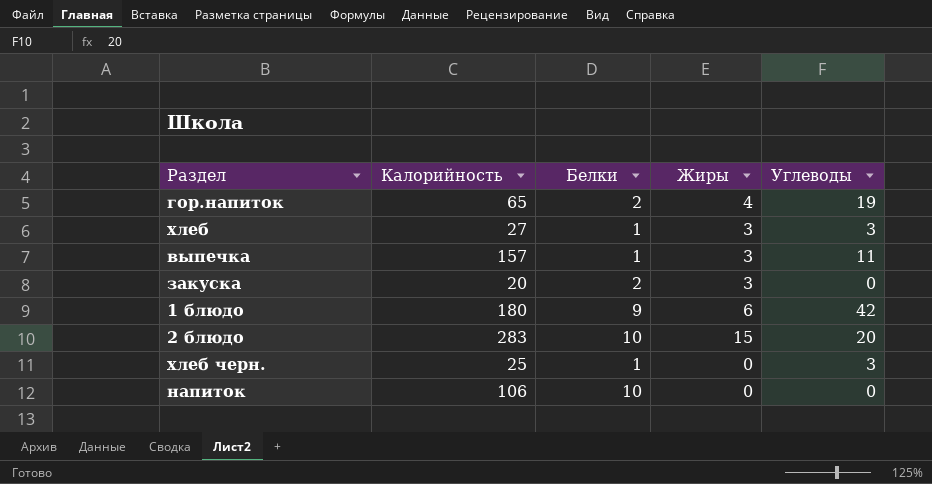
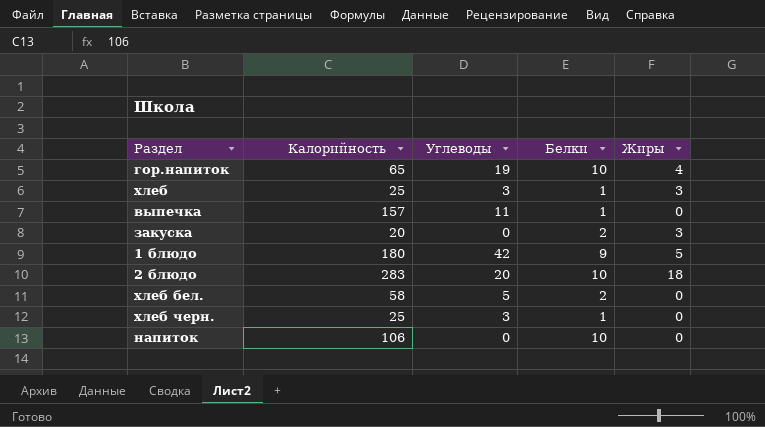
column Углеводы | position: 5 -> 3
гор.напиток | Белки: 2 -> 10
хлеб | Калорийность: 27 -> 25
выпечка | Жиры: 3 -> 0
1 блюдо | Жиры: 6 -> 5
2 блюдо | Жиры: 15 -> 18
row хлеб бел.: none -> 58 | 5 | 2 | 0

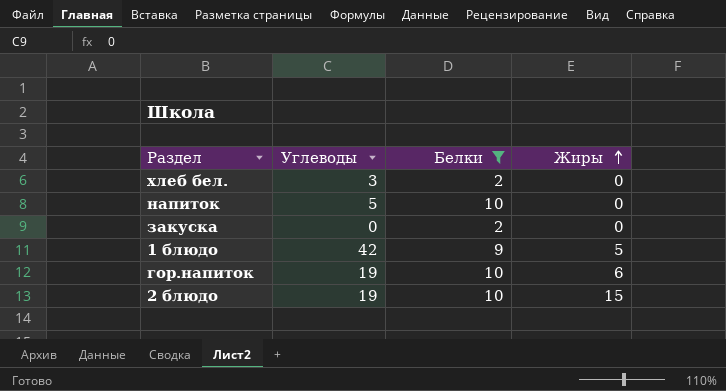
filter: none -> Белки != 1
row order: none -> Жиры ascending
column Калорийность | position: 2 -> none
хлеб бел. | Углеводы: 5 -> 3
напиток | Углеводы: 0 -> 5
закуска | Жиры: 3 -> 0
гор.напиток | Жиры: 4 -> 6
2 блюдо | Углеводы: 20 -> 19
2 блюдо | Жиры: 18 -> 15

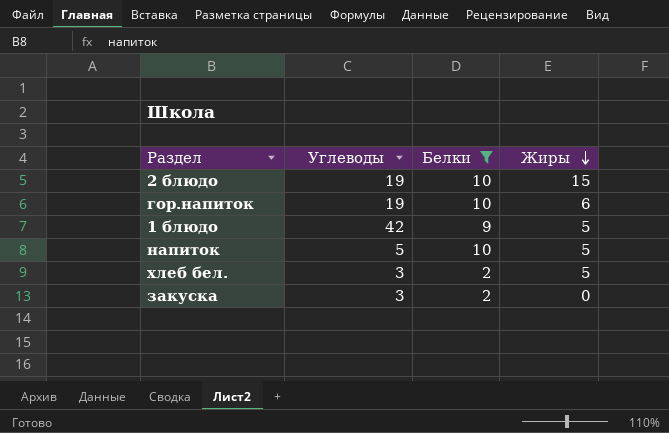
row order: Жиры ascending -> Жиры descending
напиток | Жиры: 0 -> 5
хлеб бел. | Жиры: 0 -> 5
закуска | Углеводы: 0 -> 3

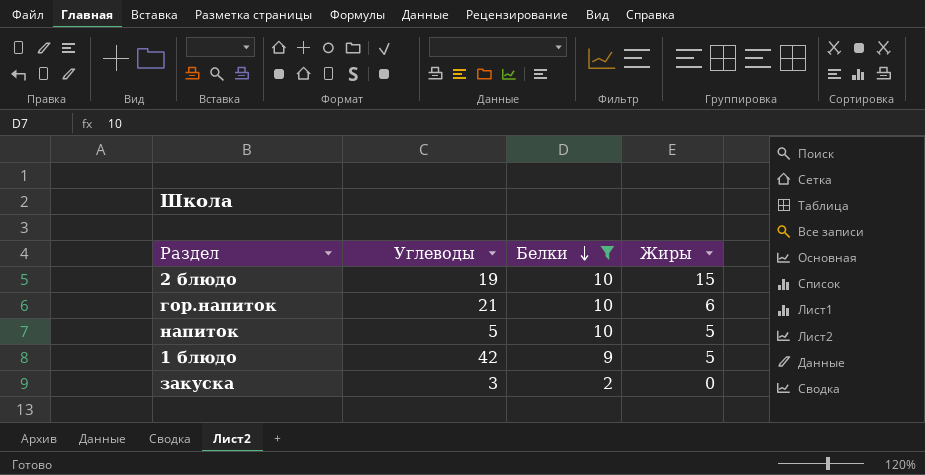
row order: Жиры descending -> Белки descending
row хлеб бел.: 3 | 2 | 5 -> none
гор.напиток | Углеводы: 19 -> 21

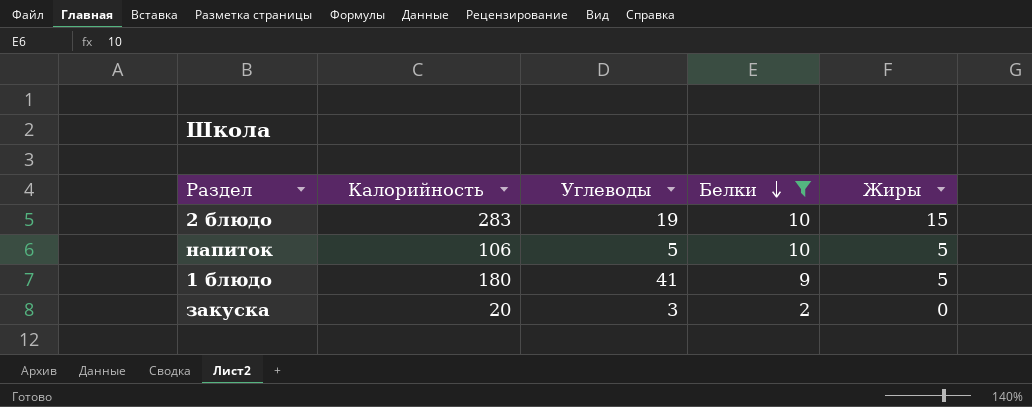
column Калорийность | position: none -> 2
row гор.напиток: 21 | 10 | 6 -> none
1 блюдо | Углеводы: 42 -> 41

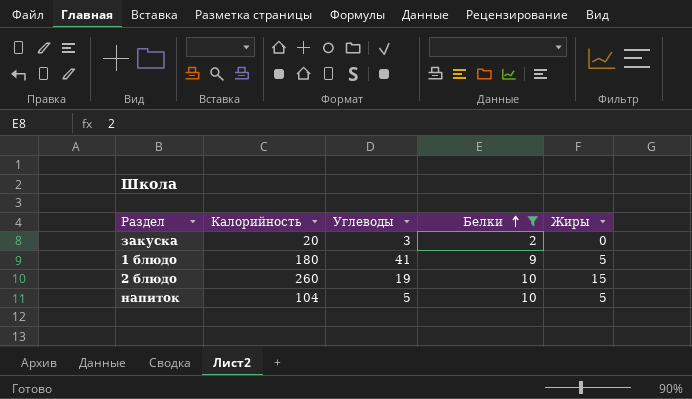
row order: Белки descending -> Белки ascending
2 блюдо | Калорийность: 283 -> 260
напиток | Калорийность: 106 -> 104

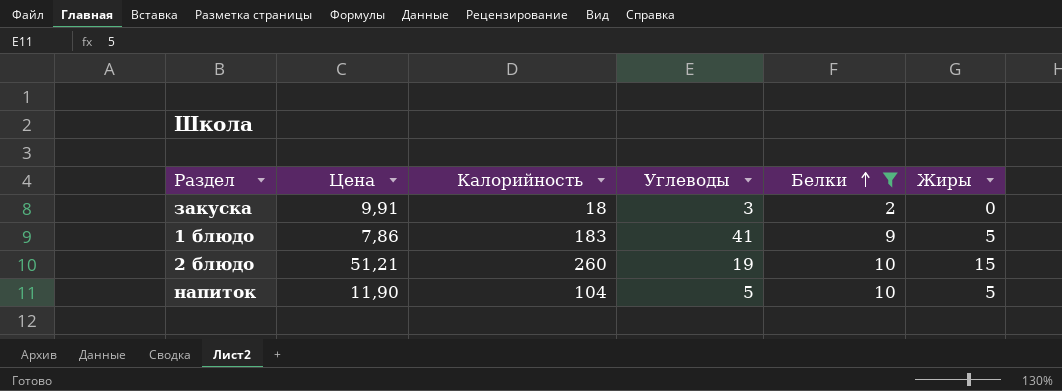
column Цена | position: none -> 2
закуска | Калорийность: 20 -> 18
1 блюдо | Калорийность: 180 -> 183

